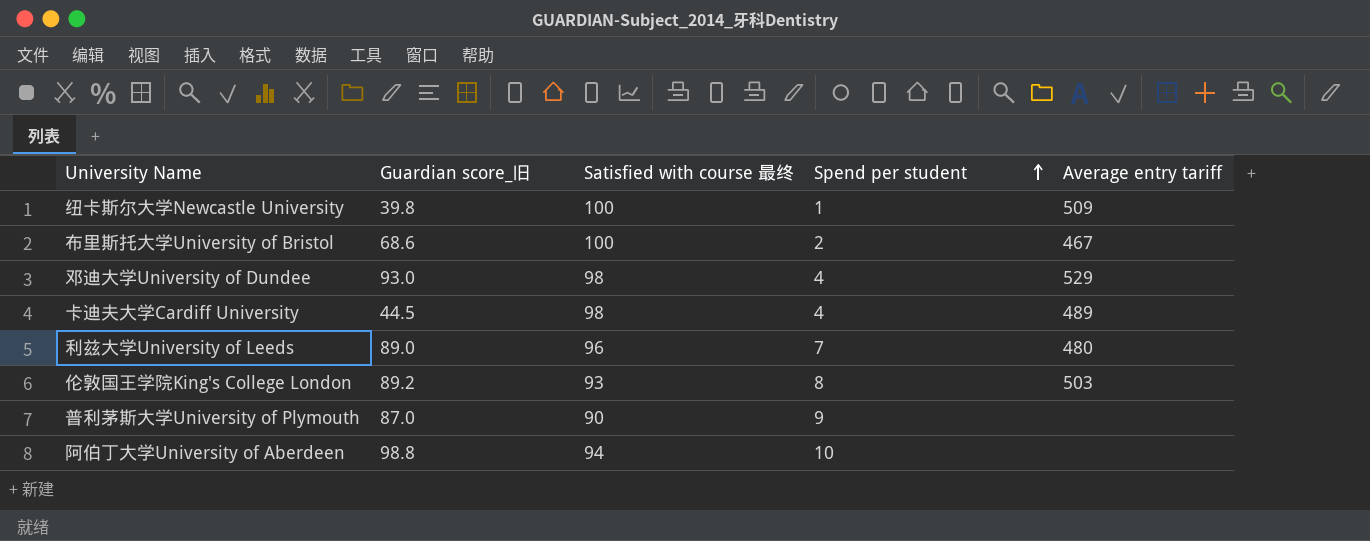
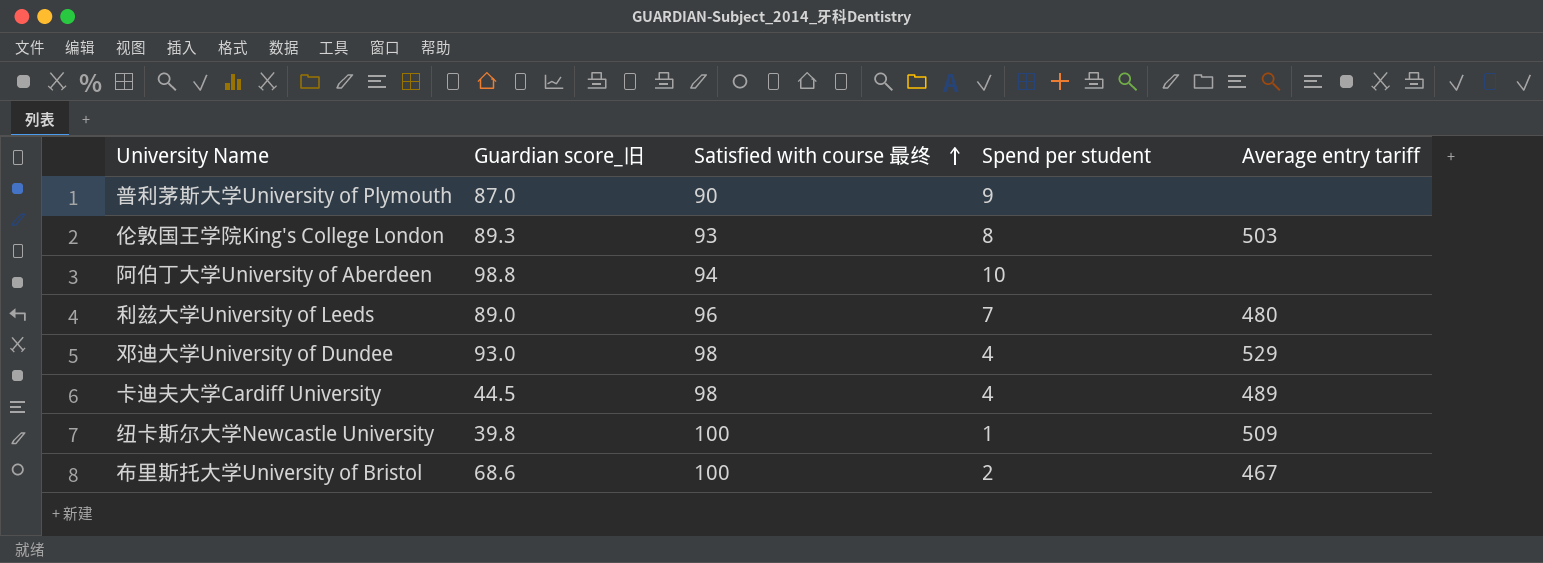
row order: Spend per student ascending -> Satisfied with course 最终 ascending
伦敦国王学院King's College London | Guardian score_旧: 89.2 -> 89.3

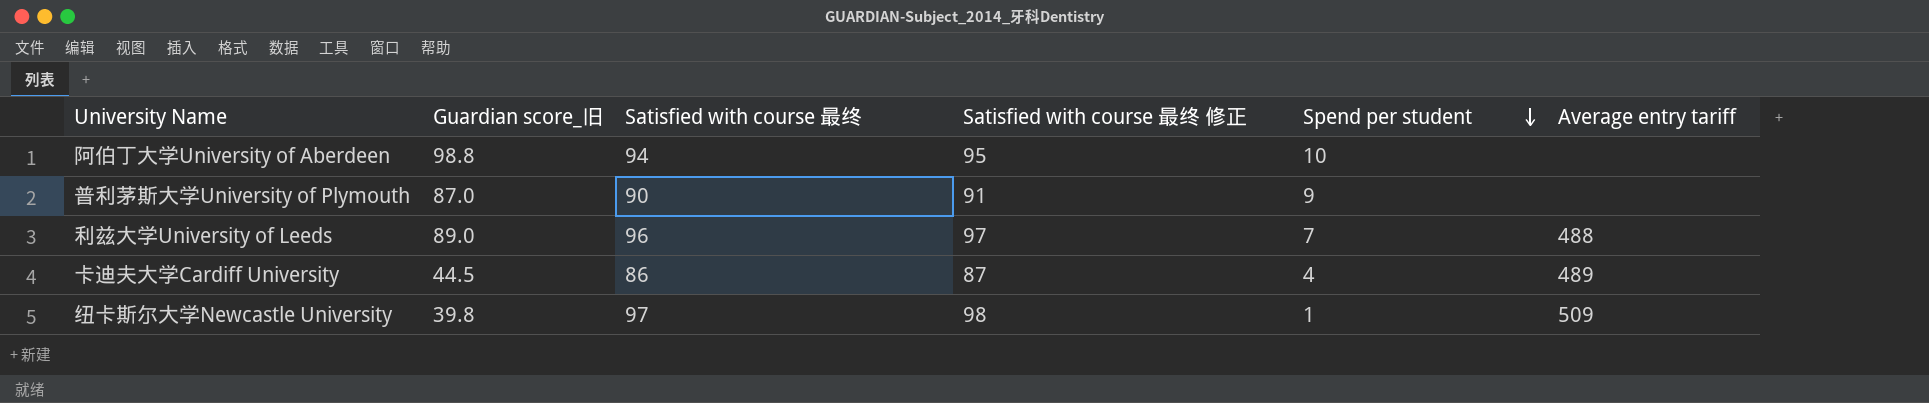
row order: Satisfied with course 最终 ascending -> Spend per student descending
column Satisfied with course 最终 修正 | formula: none -> [Satisfied with course 最终] + 1
row 伦敦国王学院King's College London: 89.3 | 93 | 8 | 503 -> none
row 邓迪大学University of Dundee: 93.0 | 98 | 4 | 529 -> none
row 布里斯托大学University of Bristol: 68.6 | 100 | 2 | 467 -> none
利兹大学University of Leeds | Average entry tariff: 480 -> 488
卡迪夫大学Cardiff University | Satisfied with course 最终: 98 -> 86
纽卡斯尔大学Newcastle University | Satisfied with course 最终: 100 -> 97

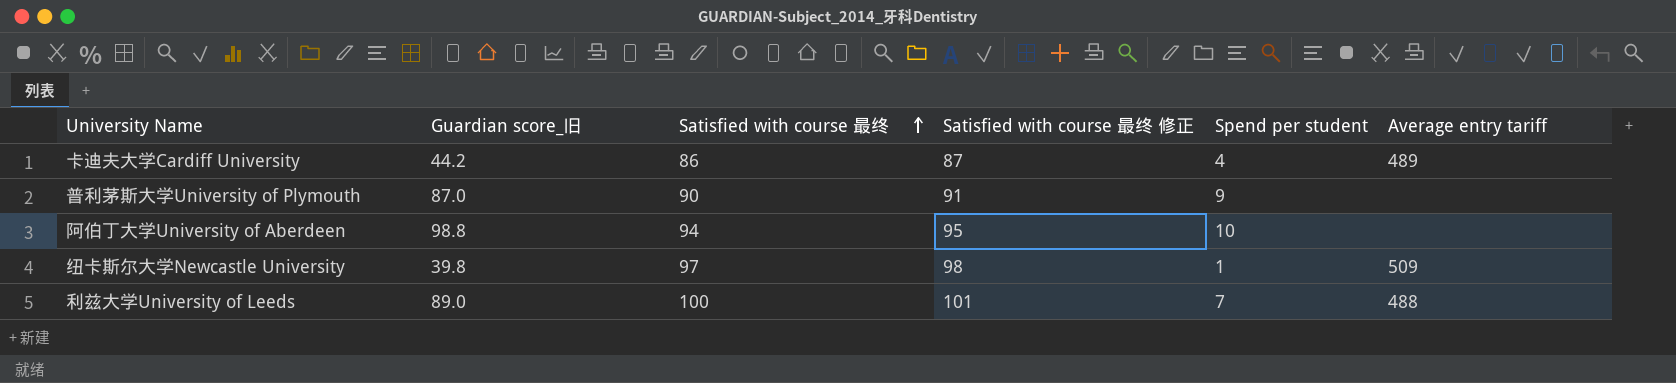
row order: Spend per student descending -> Satisfied with course 最终 ascending
卡迪夫大学Cardiff University | Guardian score_旧: 44.5 -> 44.2
利兹大学University of Leeds | Satisfied with course 最终: 96 -> 100
利兹大学University of Leeds | Satisfied with course 最终 修正: 97 -> 101

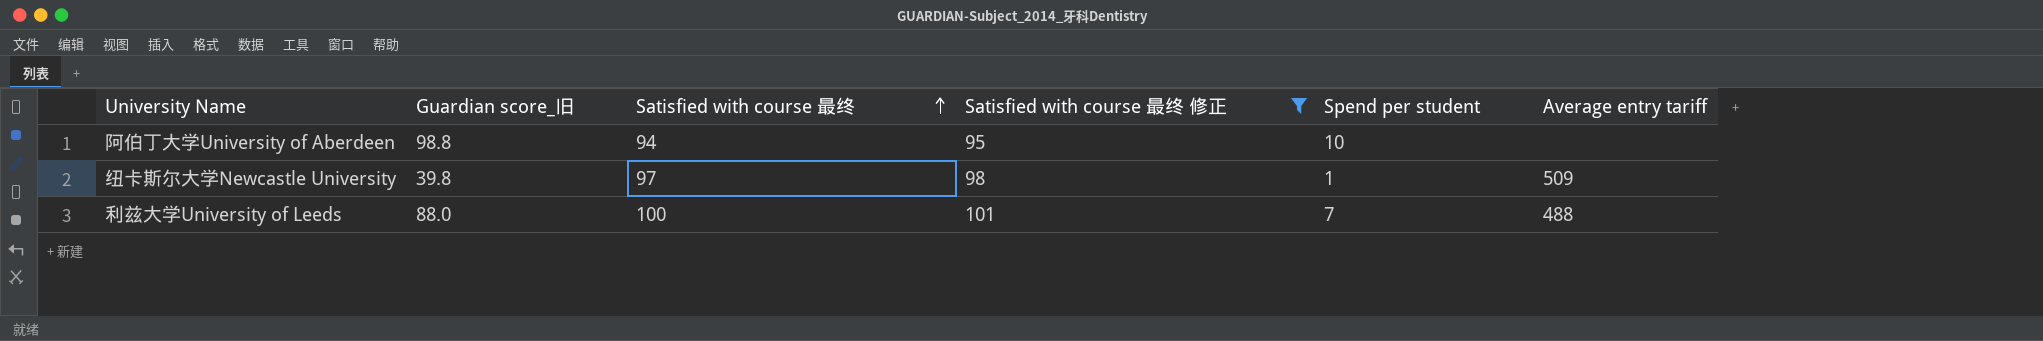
filter: none -> Satisfied with course 最终 修正 >= 95
利兹大学University of Leeds | Guardian score_旧: 89.0 -> 88.0

